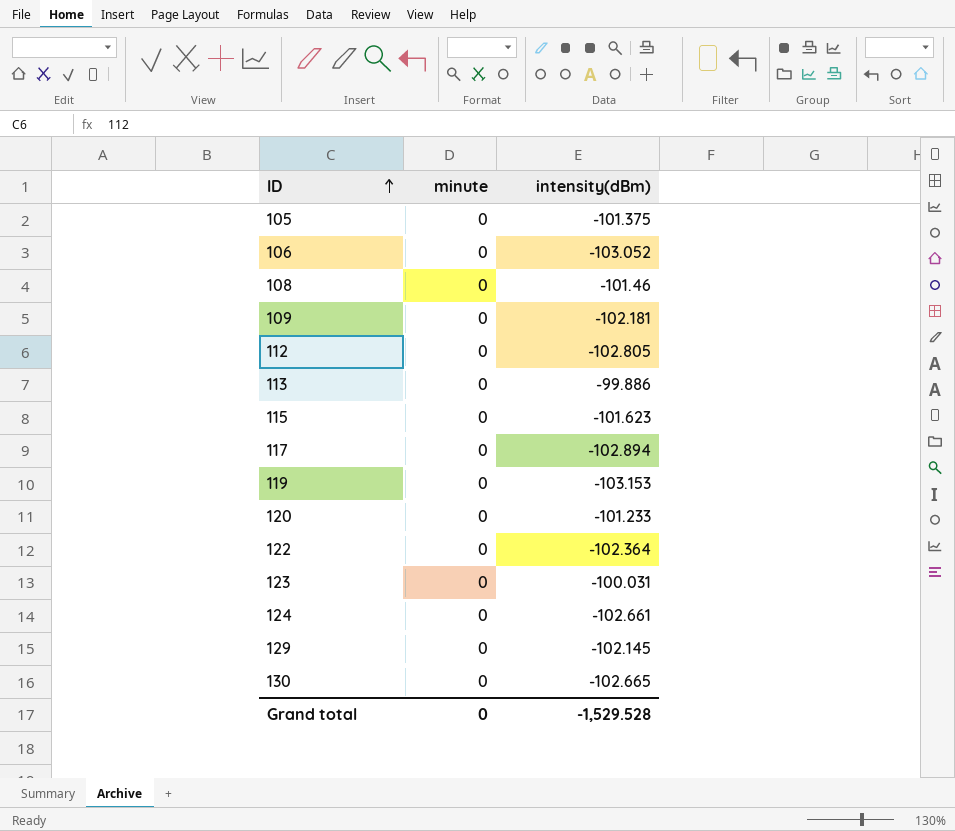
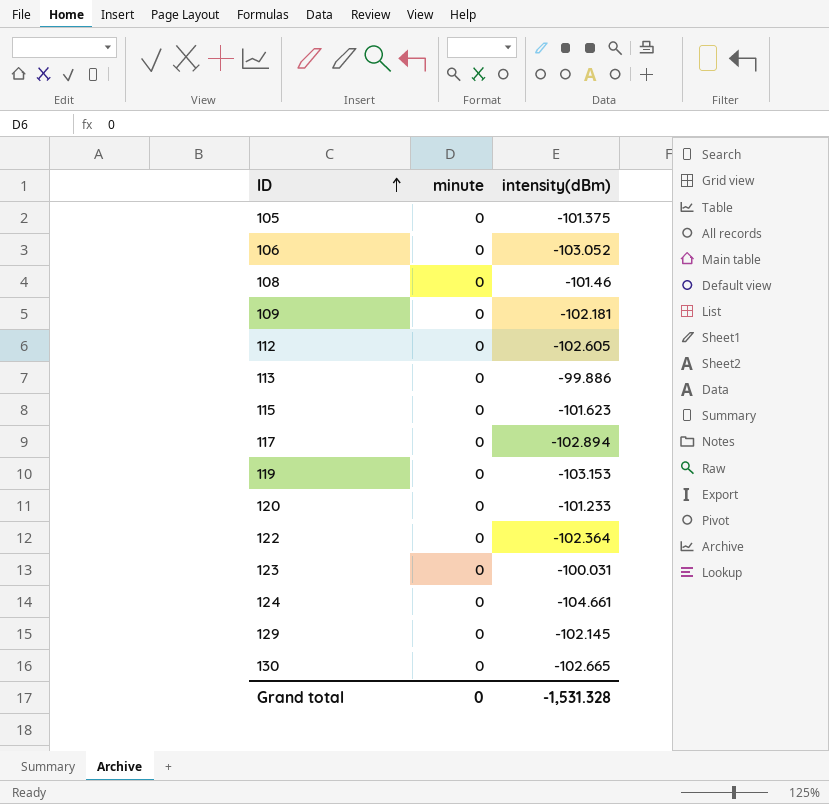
112 | intensity(dBm): -102.805 -> -102.605
124 | intensity(dBm): -102.661 -> -104.661
Grand total | intensity(dBm): -1,529.528 -> -1,531.328

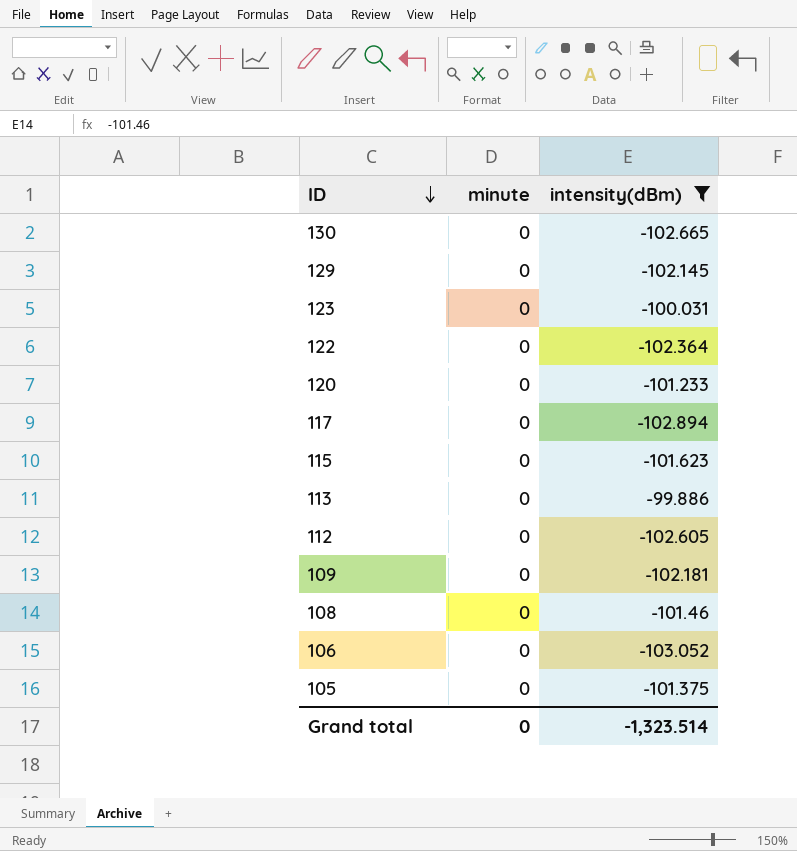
filter: none -> intensity(dBm) >= -103.052
row order: ID ascending -> ID descending
Grand total | intensity(dBm): -1,531.328 -> -1,323.514

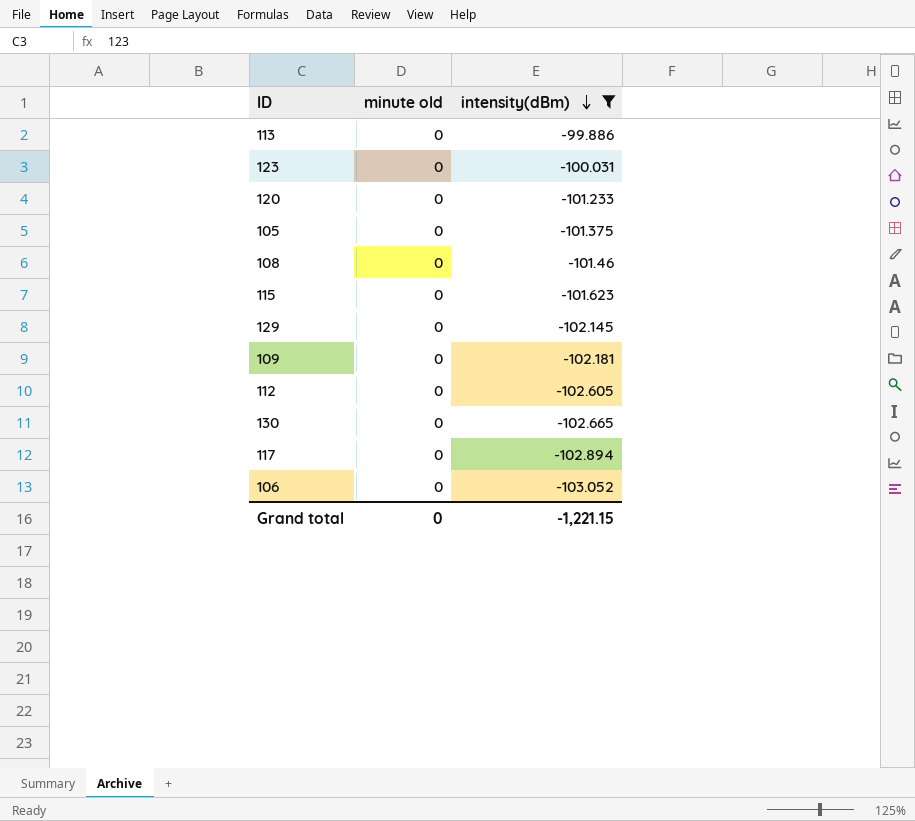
row order: ID descending -> intensity(dBm) descending
column name: minute -> minute old
row 122: 0 | -102.364 -> none
Grand total | intensity(dBm): -1,323.514 -> -1,221.15

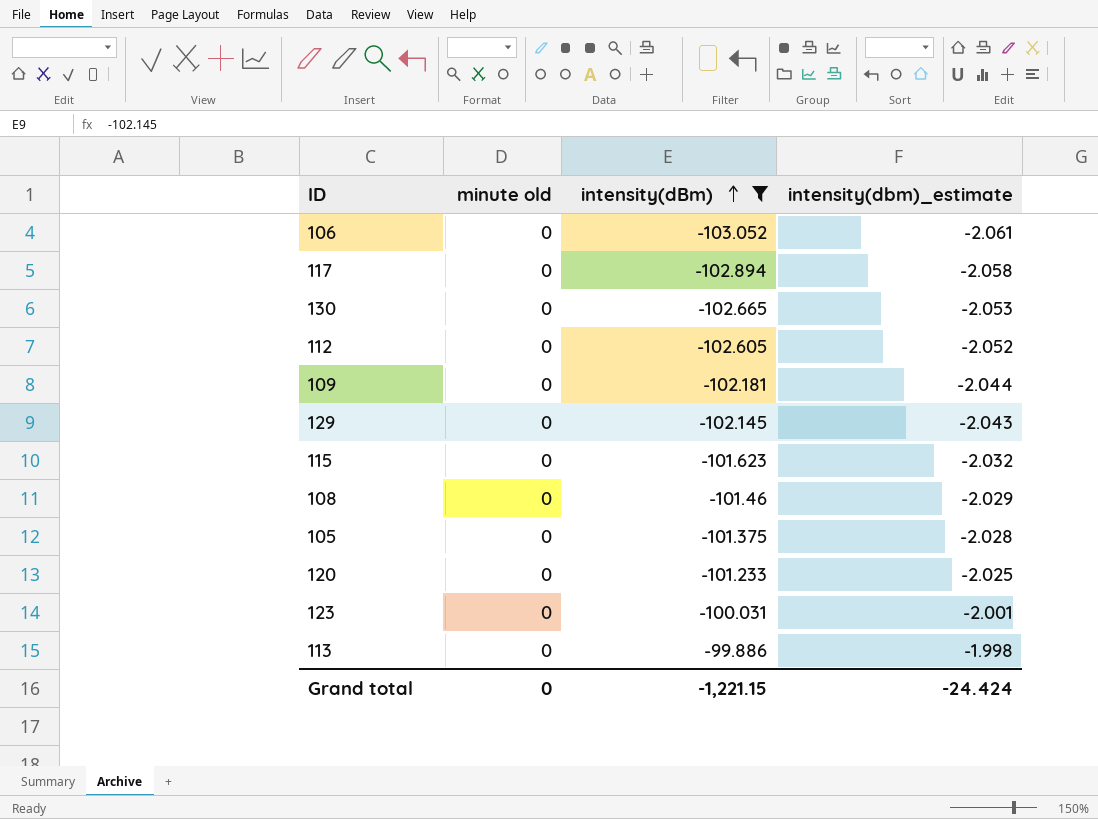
row order: intensity(dBm) descending -> intensity(dBm) ascending
column intensity(dbm)_estimate | formula: none -> [intensity(dBm)] * 0.02

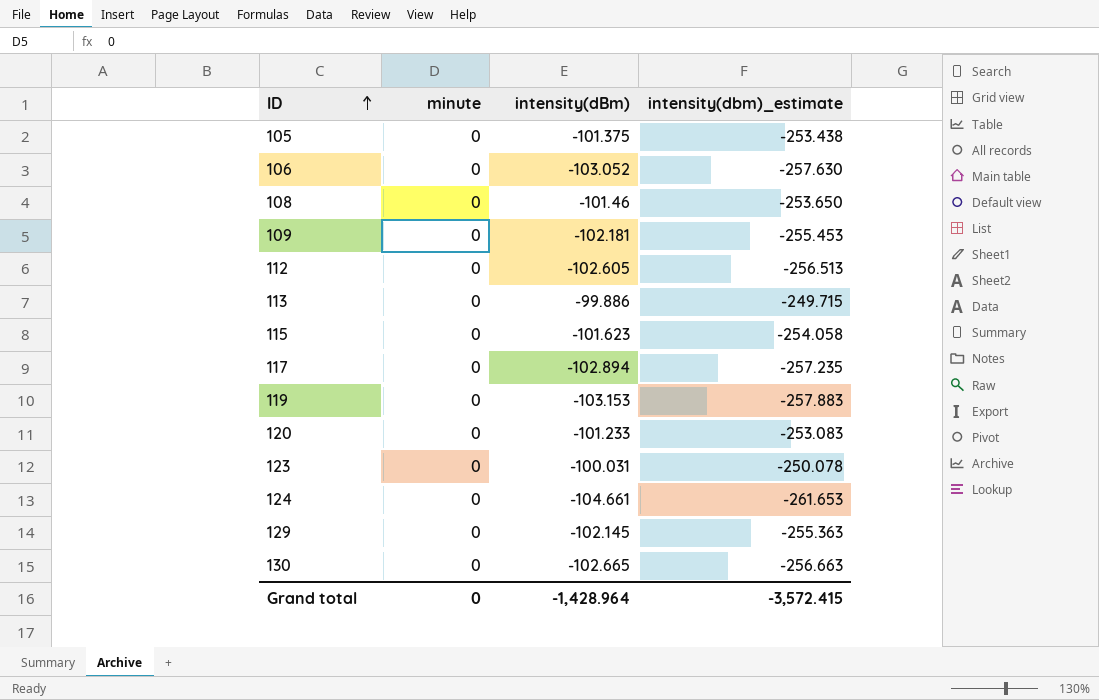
filter: intensity(dBm) >= -103.052 -> none
row order: intensity(dBm) ascending -> ID ascending
column name: minute old -> minute
column intensity(dbm)_estimate | formula: [intensity(dBm)] * 0.02 -> [intensity(dBm)] * 2.5
Grand total | intensity(dBm): -1,221.15 -> -1,428.964
Grand total | intensity(dbm)_estimate: -24.424 -> -3,572.415

